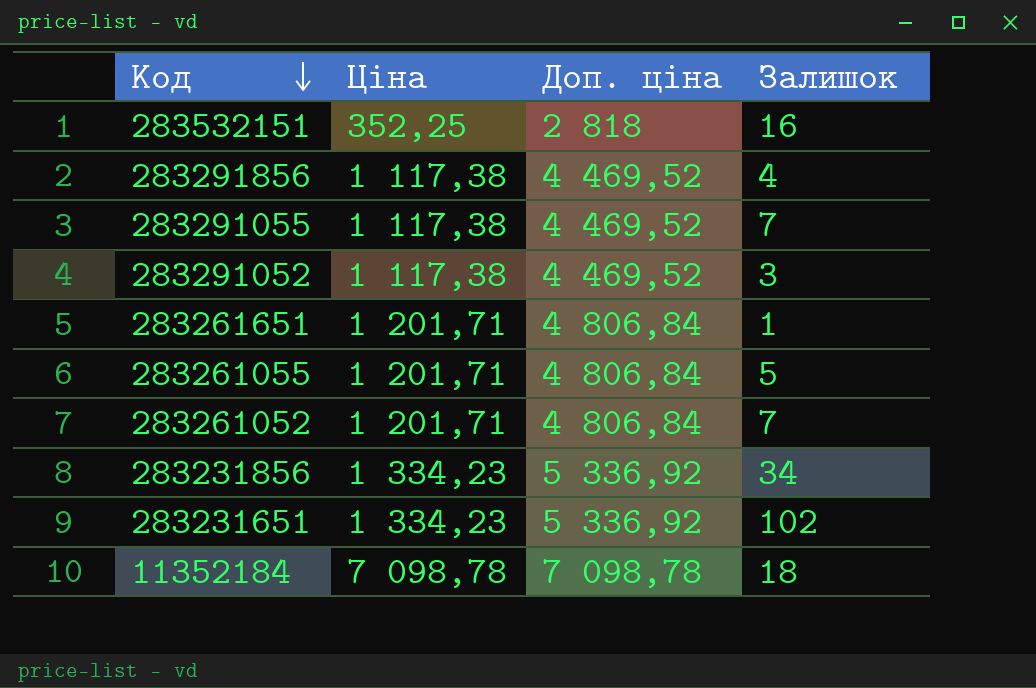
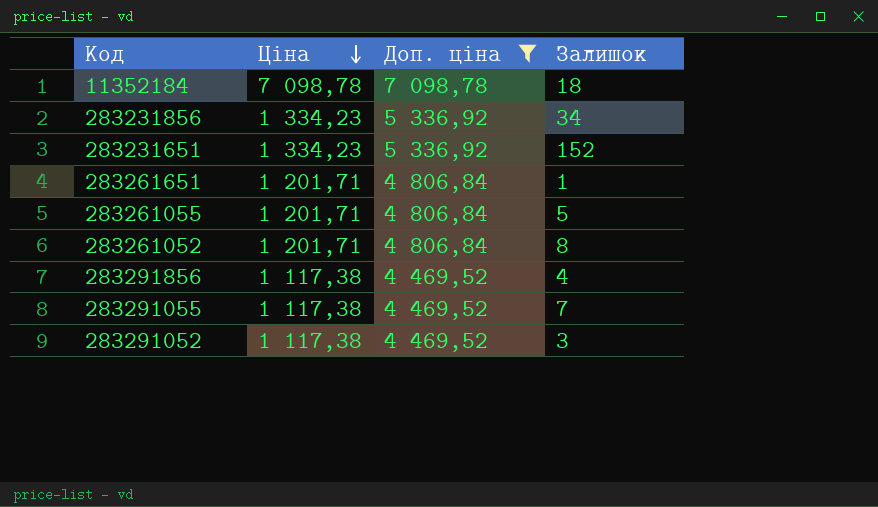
filter: none -> Доп. ціна != 2 818
row order: Код descending -> Ціна descending
283231651 | Залишок: 102 -> 152
283261052 | Залишок: 7 -> 8

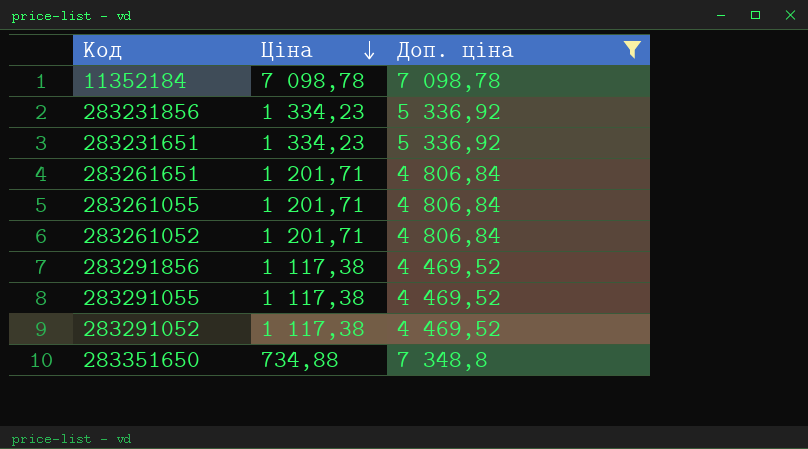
column Залишок | position: 4 -> none
row 283351650: none -> 734,88 | 7 348,8

